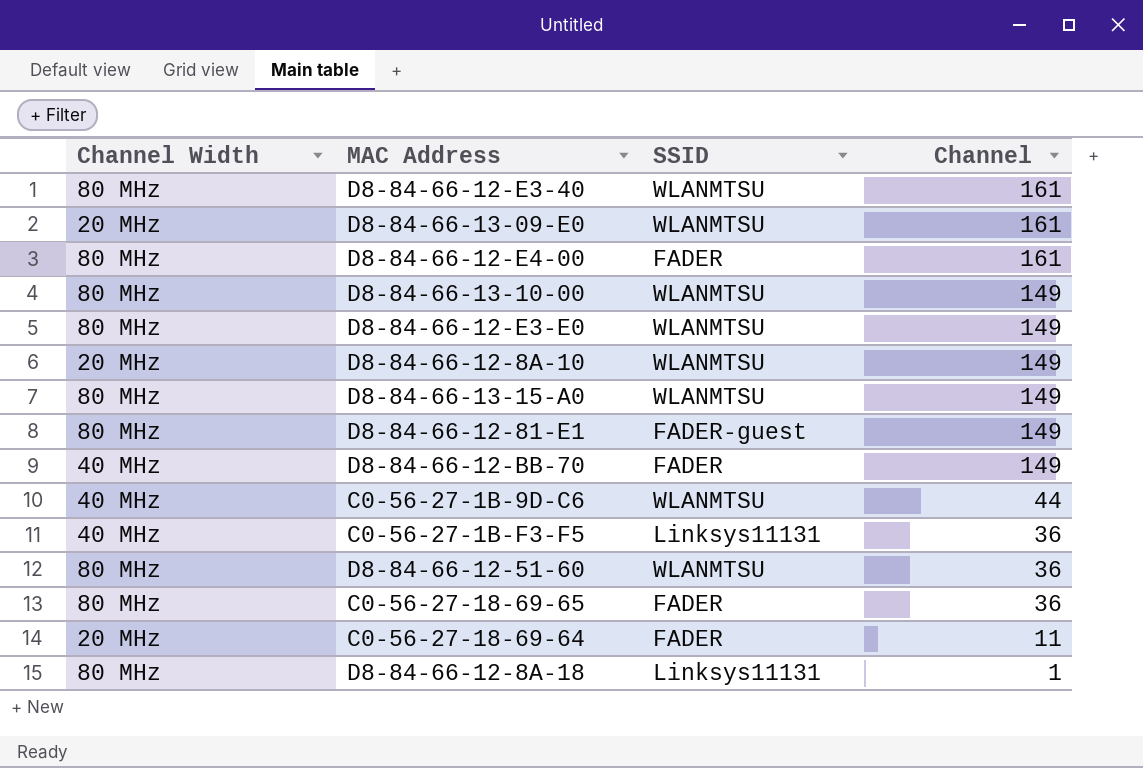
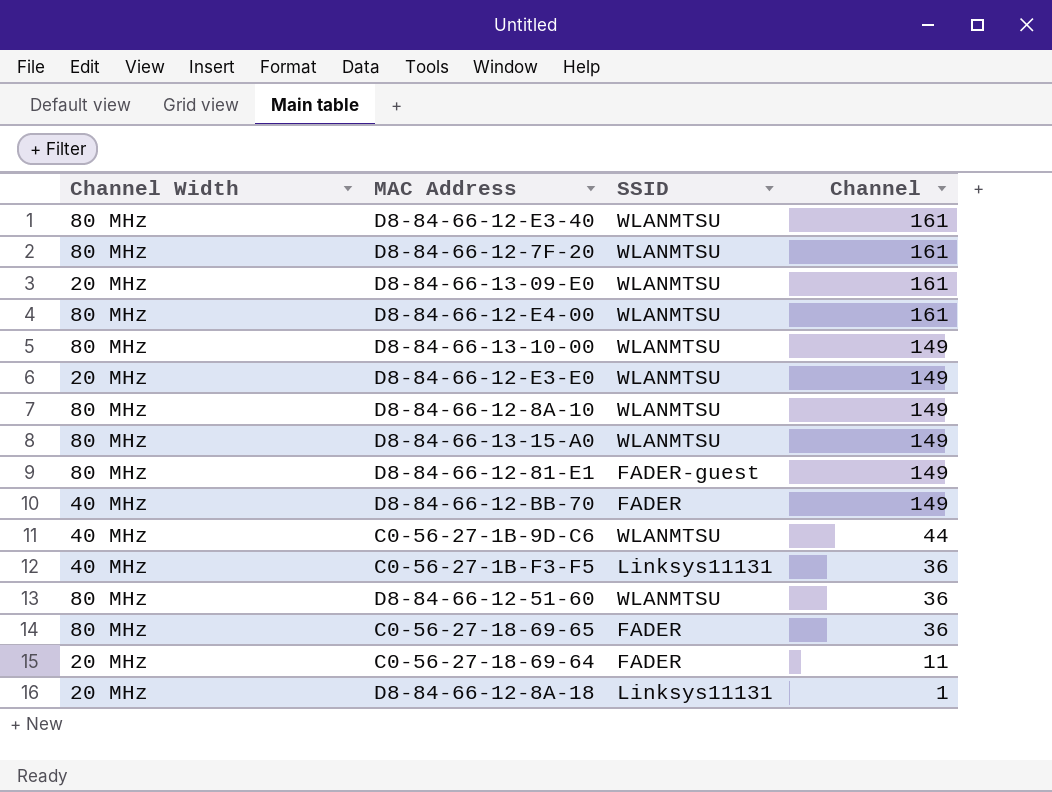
row D8-84-66-12-7F-20: none -> 80 MHz | WLANMTSU | 161
D8-84-66-12-E4-00 | SSID: FADER -> WLANMTSU
D8-84-66-12-E3-E0 | Channel Width: 80 MHz -> 20 MHz
D8-84-66-12-8A-10 | Channel Width: 20 MHz -> 80 MHz
D8-84-66-12-8A-18 | Channel Width: 80 MHz -> 20 MHz

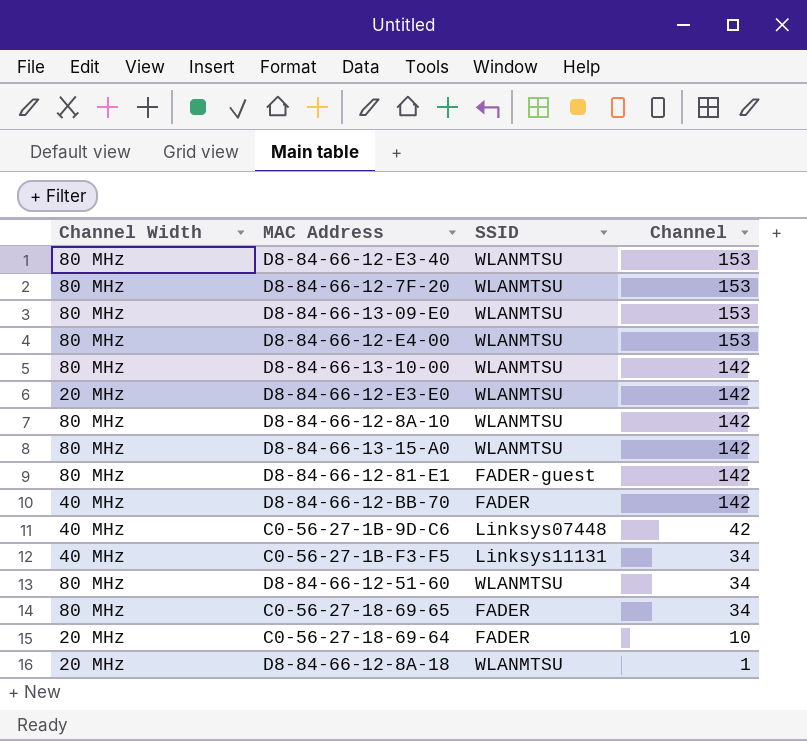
D8-84-66-12-E3-40 | Channel: 161 -> 153
D8-84-66-12-7F-20 | Channel: 161 -> 153
D8-84-66-13-09-E0 | Channel Width: 20 MHz -> 80 MHz
D8-84-66-13-09-E0 | Channel: 161 -> 153
D8-84-66-12-E4-00 | Channel: 161 -> 153
D8-84-66-13-10-00 | Channel: 149 -> 142
D8-84-66-12-E3-E0 | Channel: 149 -> 142
D8-84-66-12-8A-10 | Channel: 149 -> 142
D8-84-66-13-15-A0 | Channel: 149 -> 142
D8-84-66-12-81-E1 | Channel: 149 -> 142
D8-84-66-12-BB-70 | Channel: 149 -> 142
C0-56-27-1B-9D-C6 | SSID: WLANMTSU -> Linksys07448
C0-56-27-1B-9D-C6 | Channel: 44 -> 42
C0-56-27-1B-F3-F5 | Channel: 36 -> 34
D8-84-66-12-51-60 | Channel: 36 -> 34
C0-56-27-18-69-65 | Channel: 36 -> 34
C0-56-27-18-69-64 | Channel: 11 -> 10
D8-84-66-12-8A-18 | SSID: Linksys11131 -> WLANMTSU

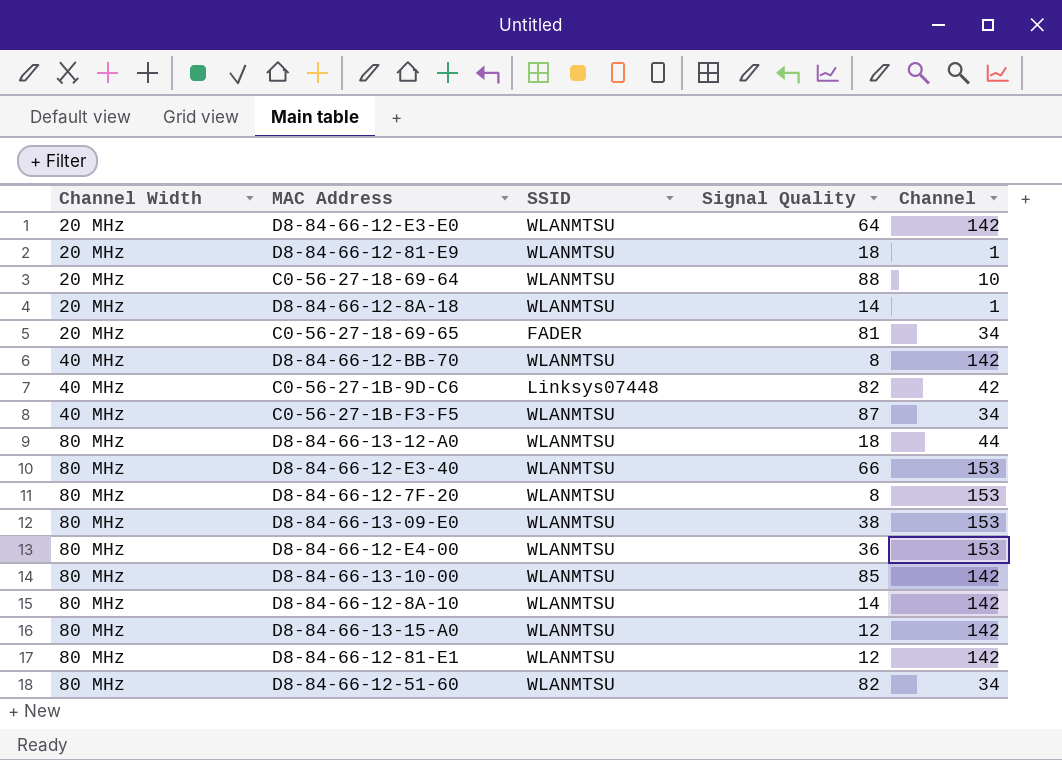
row order: Channel descending -> Channel Width ascending
column Signal Quality | position: none -> 4
row D8-84-66-12-81-E9: none -> 20 MHz | WLANMTSU | 18 | 1
C0-56-27-18-69-64 | SSID: FADER -> WLANMTSU
C0-56-27-18-69-65 | Channel Width: 80 MHz -> 20 MHz
D8-84-66-12-BB-70 | SSID: FADER -> WLANMTSU
C0-56-27-1B-F3-F5 | SSID: Linksys11131 -> WLANMTSU
row D8-84-66-13-12-A0: none -> 80 MHz | WLANMTSU | 18 | 44
D8-84-66-12-81-E1 | SSID: FADER-guest -> WLANMTSU

